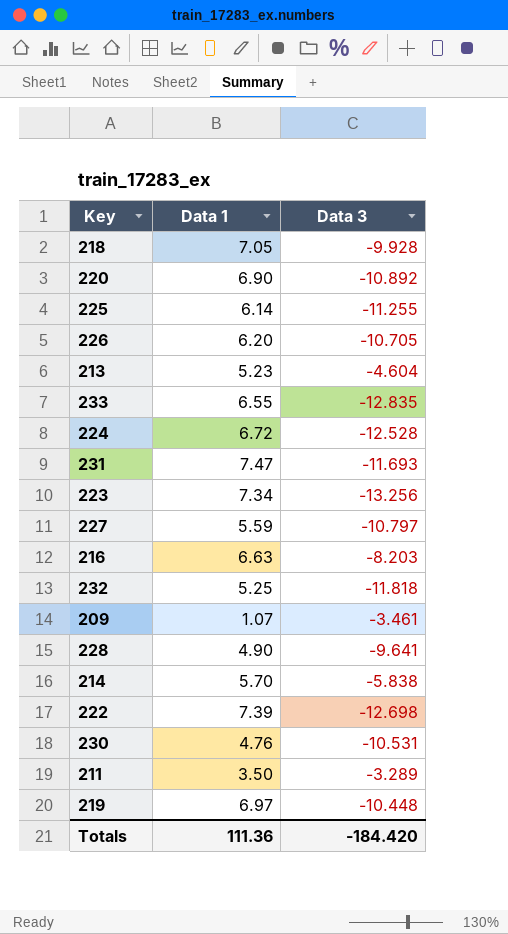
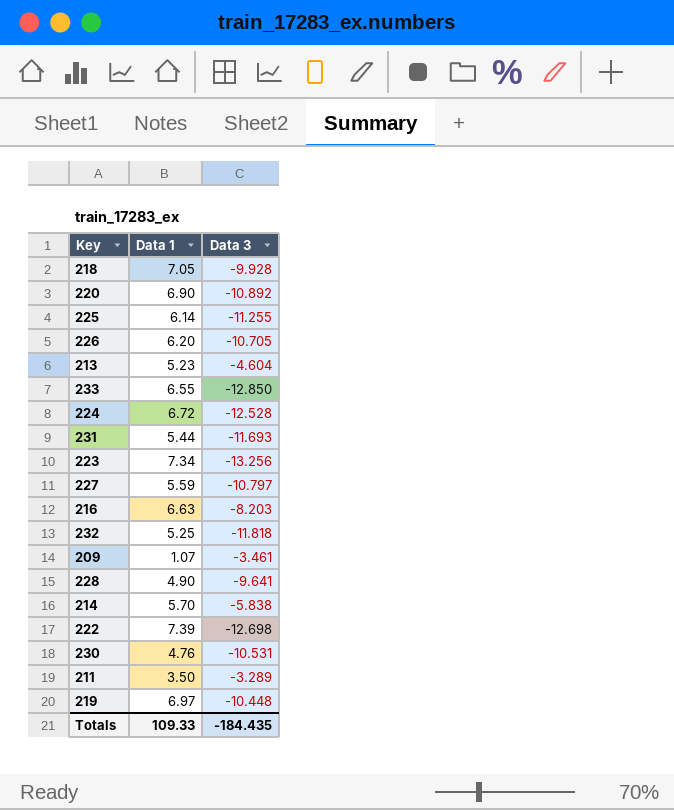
233 | Data 3: -12.835 -> -12.850
231 | Data 1: 7.47 -> 5.44
Totals | Data 1: 111.36 -> 109.33
Totals | Data 3: -184.420 -> -184.435

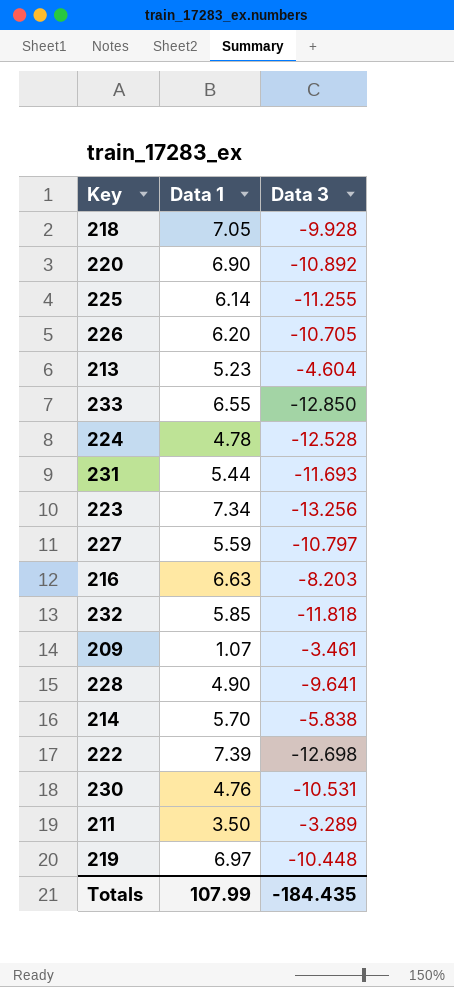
224 | Data 1: 6.72 -> 4.78
232 | Data 1: 5.25 -> 5.85
Totals | Data 1: 109.33 -> 107.99

